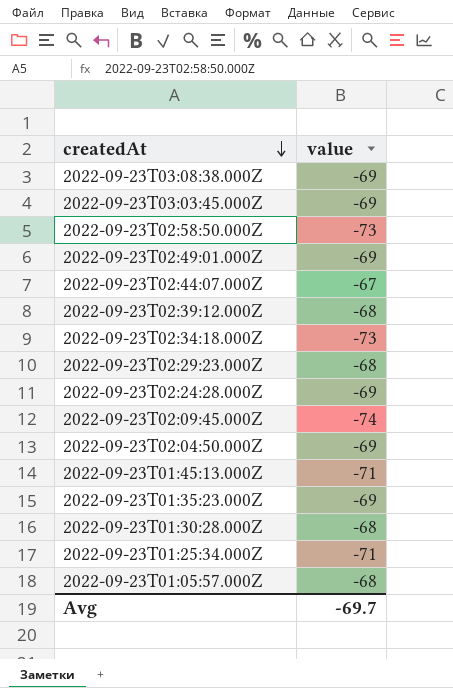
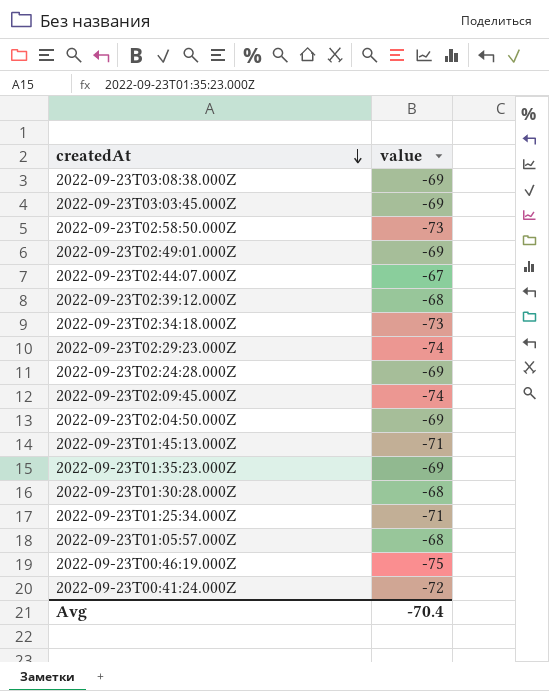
2022-09-23T02:29:23.000Z | value: -68 -> -74
row 2022-09-23T00:46:19.000Z: none -> -75
row 2022-09-23T00:41:24.000Z: none -> -72
Avg | value: -69.7 -> -70.4

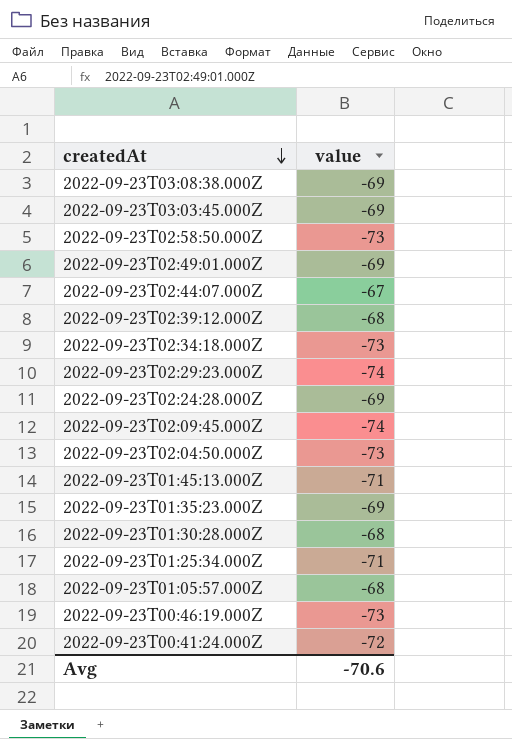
2022-09-23T02:04:50.000Z | value: -69 -> -73
2022-09-23T00:46:19.000Z | value: -75 -> -73
Avg | value: -70.4 -> -70.6

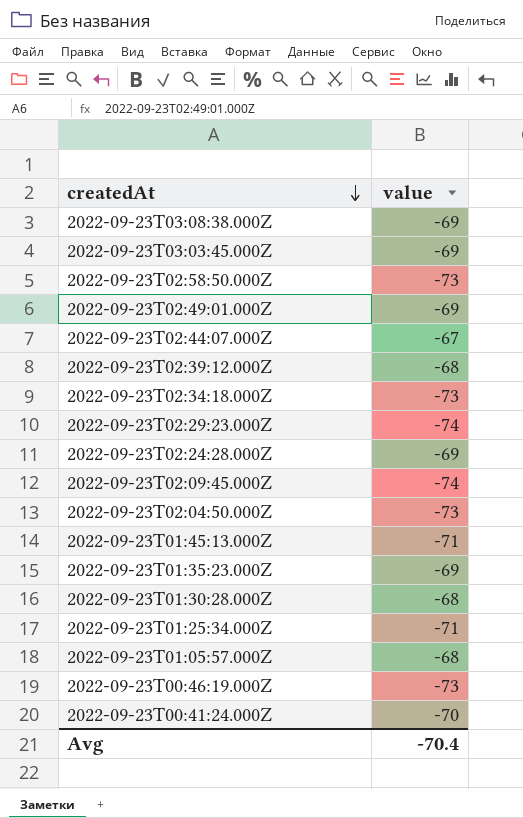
2022-09-23T00:41:24.000Z | value: -72 -> -70
Avg | value: -70.6 -> -70.4

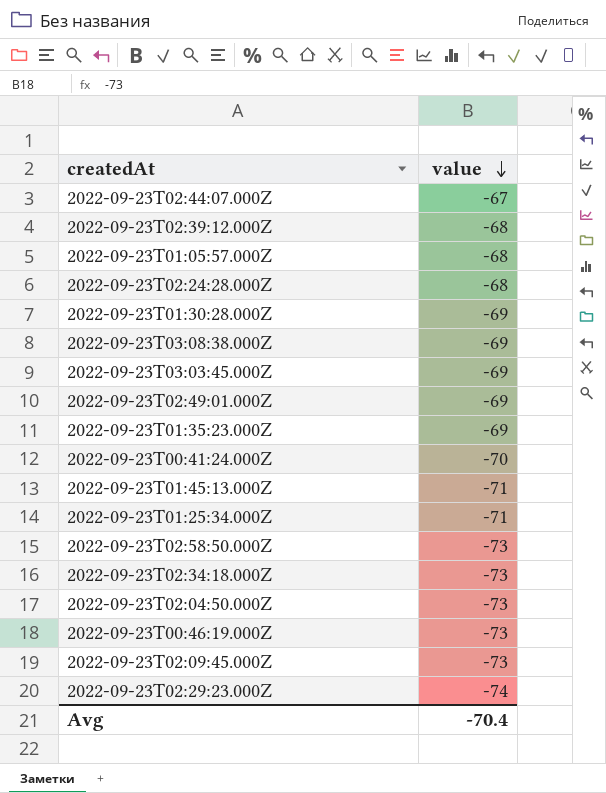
row order: createdAt descending -> value descending
2022-09-23T02:24:28.000Z | value: -69 -> -68
2022-09-23T01:30:28.000Z | value: -68 -> -69
2022-09-23T02:09:45.000Z | value: -74 -> -73

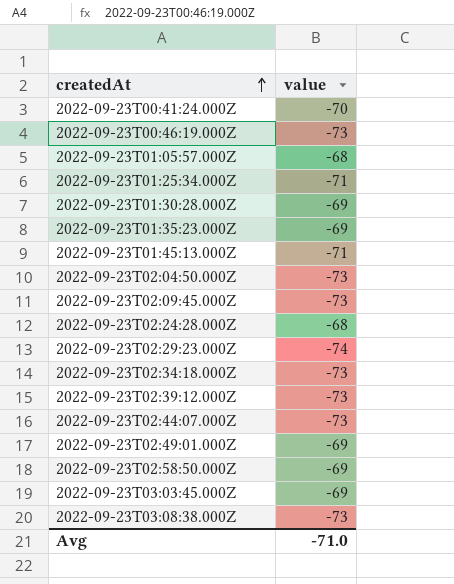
row order: value descending -> createdAt ascending
2022-09-23T02:39:12.000Z | value: -68 -> -73
2022-09-23T02:44:07.000Z | value: -67 -> -73
2022-09-23T02:58:50.000Z | value: -73 -> -69
2022-09-23T03:08:38.000Z | value: -69 -> -73
Avg | value: -70.4 -> -71.0

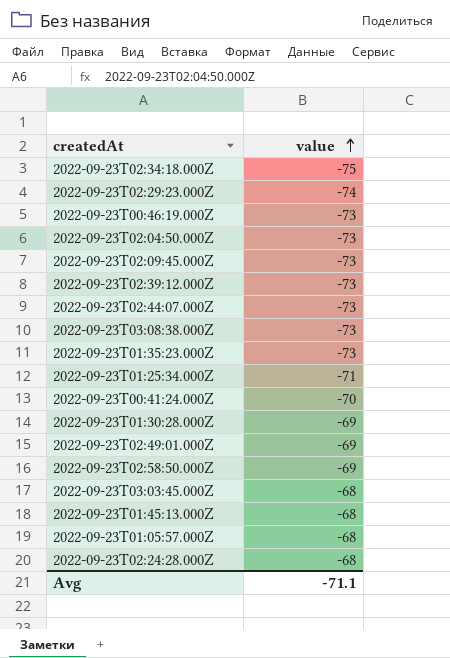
row order: createdAt ascending -> value ascending
2022-09-23T02:34:18.000Z | value: -73 -> -75
2022-09-23T01:35:23.000Z | value: -69 -> -73
2022-09-23T03:03:45.000Z | value: -69 -> -68
2022-09-23T01:45:13.000Z | value: -71 -> -68
Avg | value: -71.0 -> -71.1

